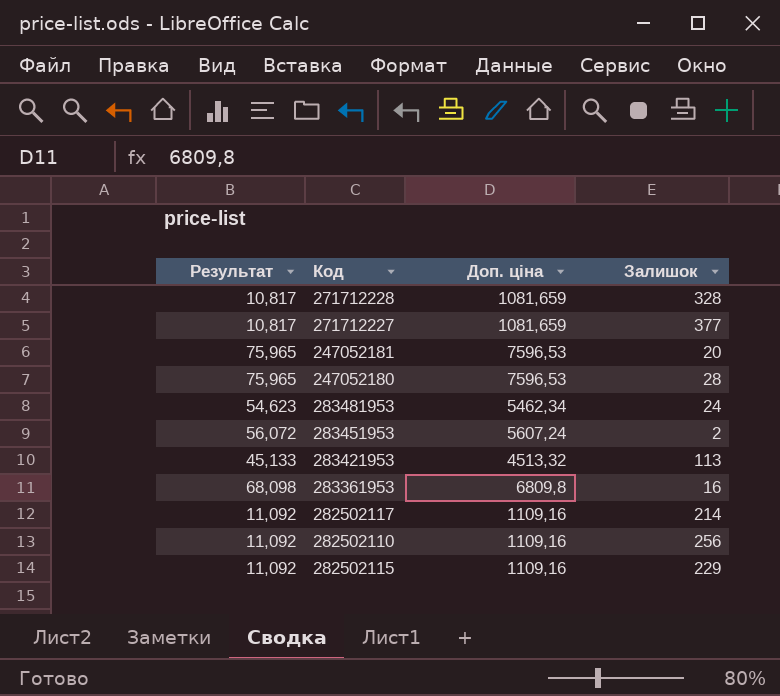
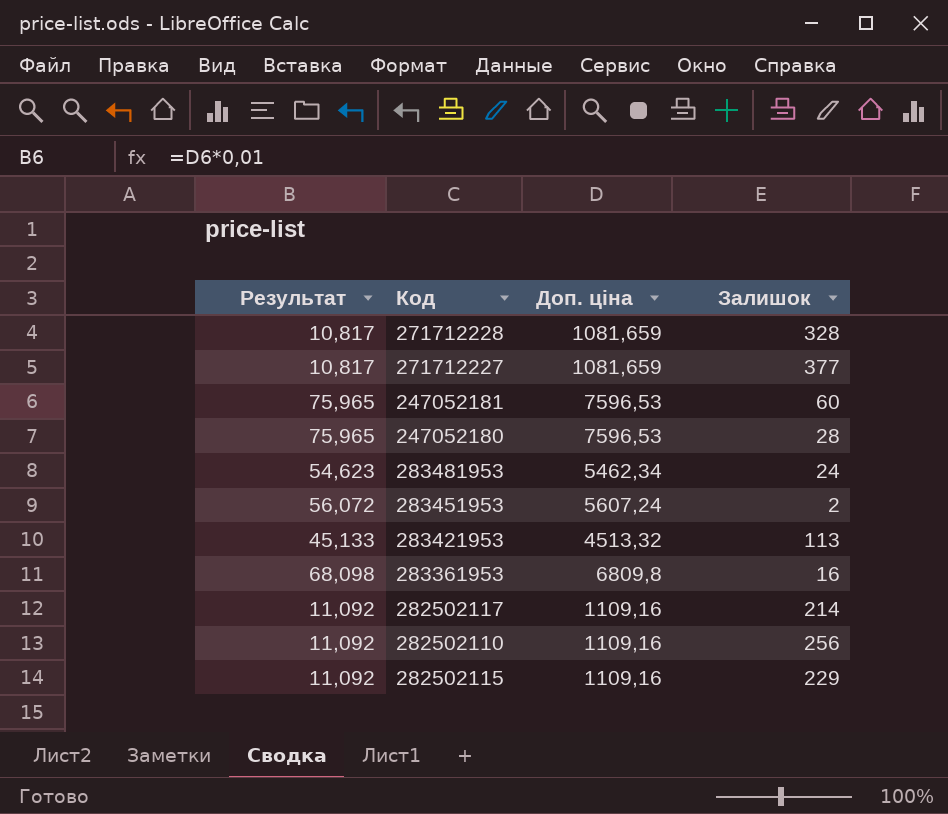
247052181 | Залишок: 20 -> 60

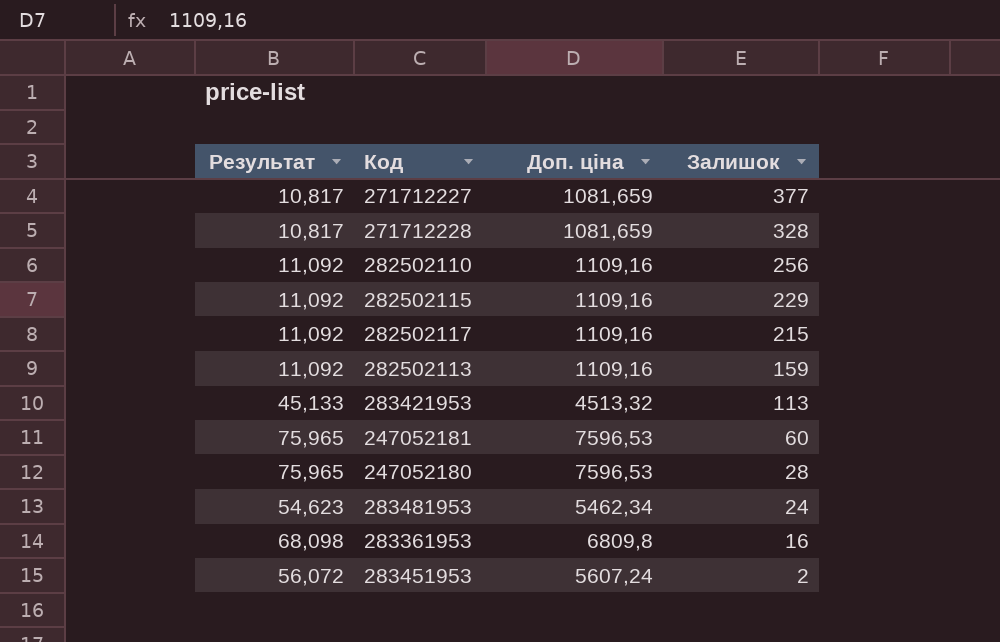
row order: none -> Залишок descending
282502117 | Залишок: 214 -> 215
row 282502113: none -> 11,092 | 1109,16 | 159

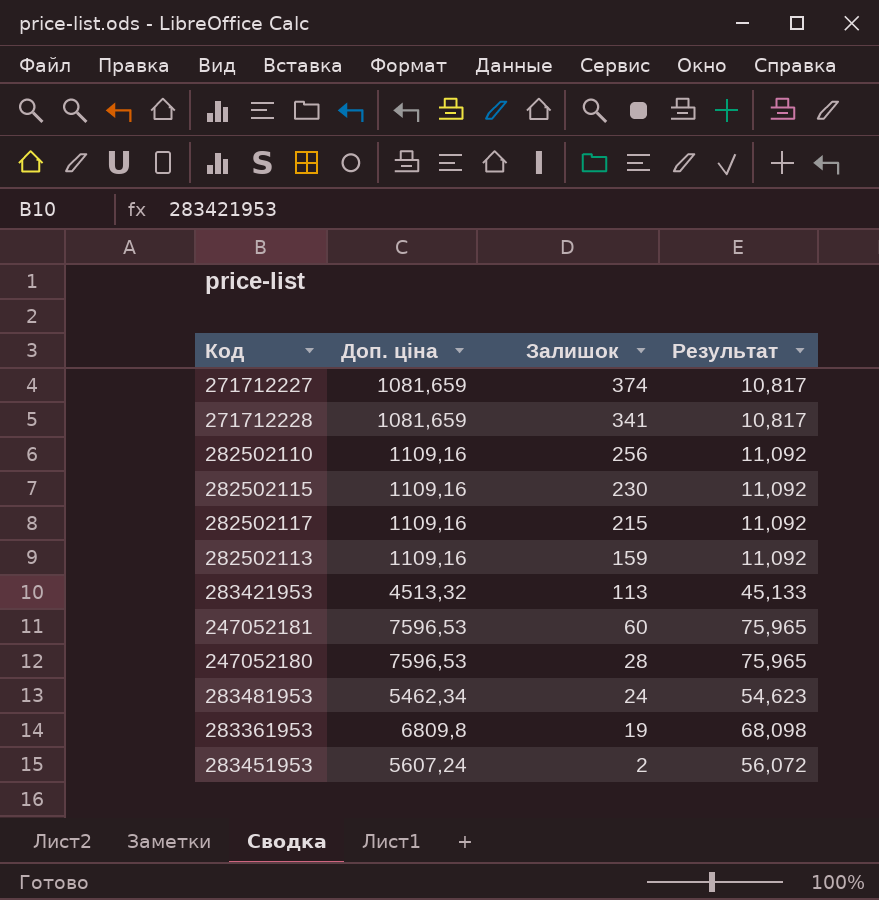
column Результат | position: 1 -> 4
271712227 | Залишок: 377 -> 374
271712228 | Залишок: 328 -> 341
282502115 | Залишок: 229 -> 230
283361953 | Залишок: 16 -> 19

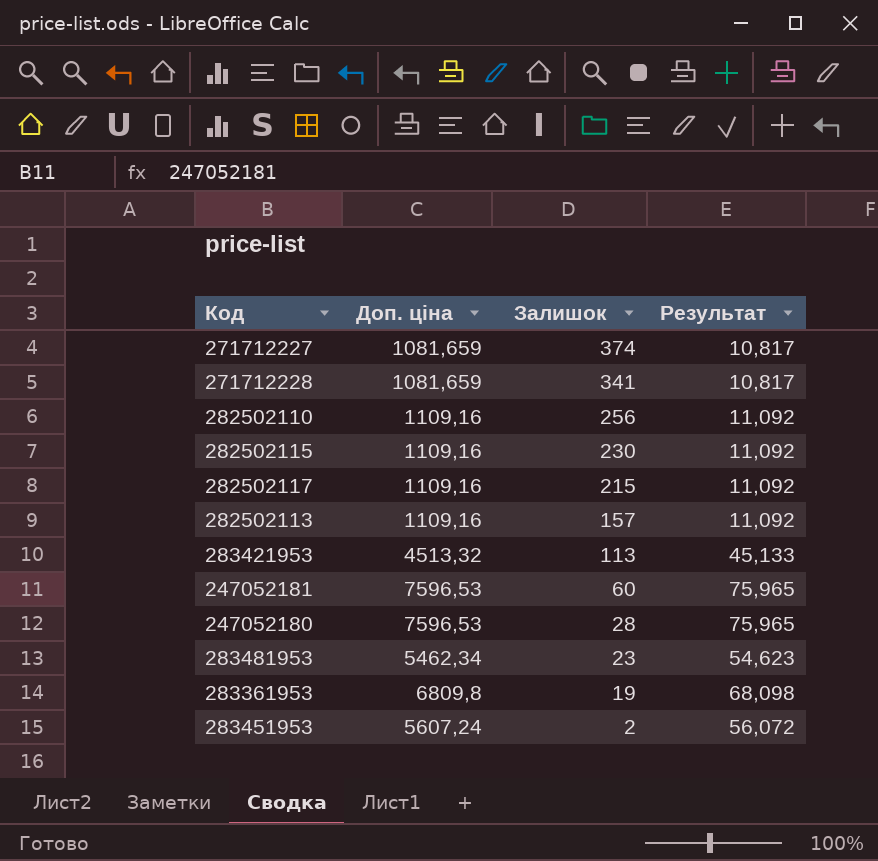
282502113 | Залишок: 159 -> 157
283481953 | Залишок: 24 -> 23

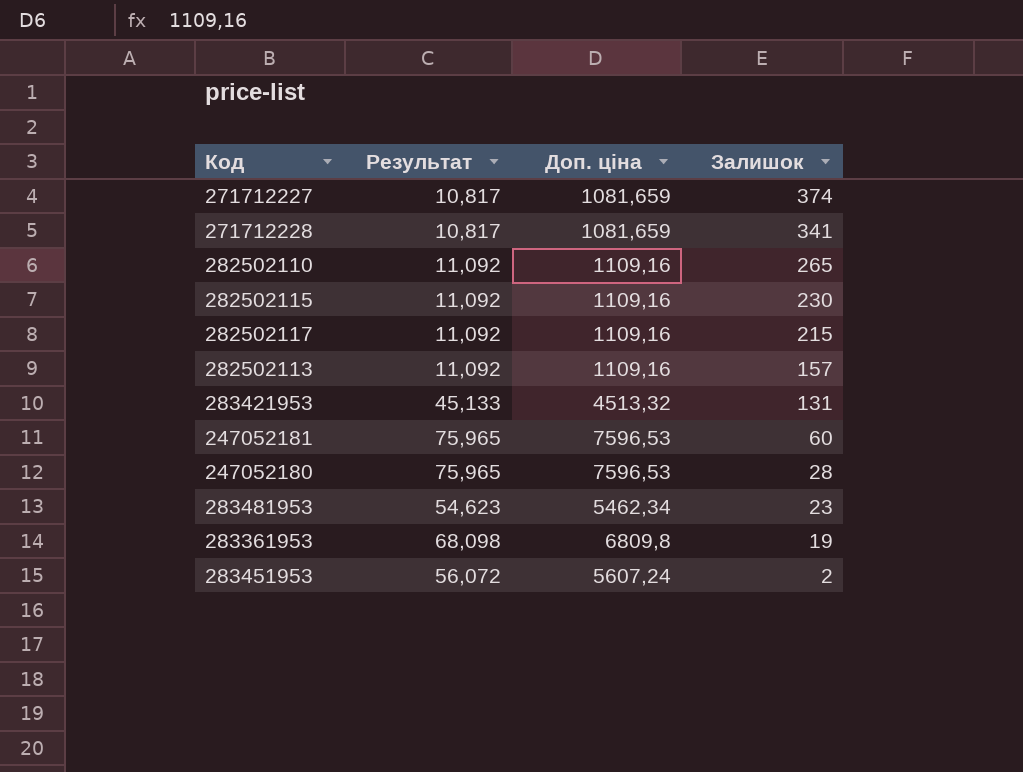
column Результат | position: 4 -> 2
282502110 | Залишок: 256 -> 265
283421953 | Залишок: 113 -> 131

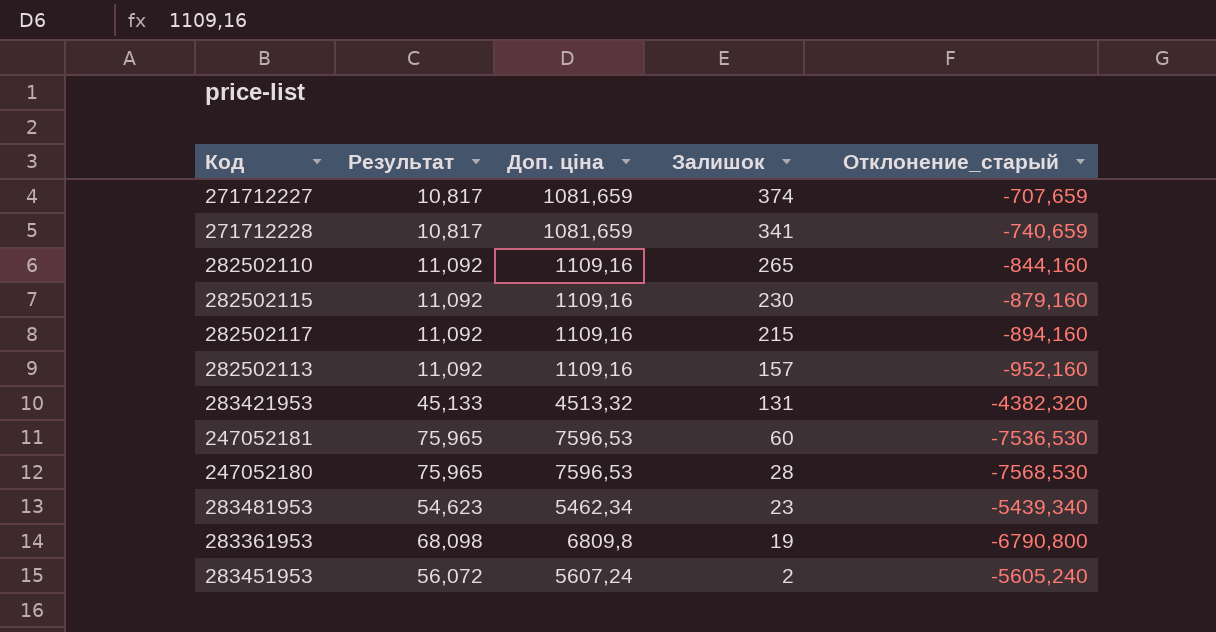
column Отклонение_старый | formula: none -> [Залишок] - [Доп. ціна]

